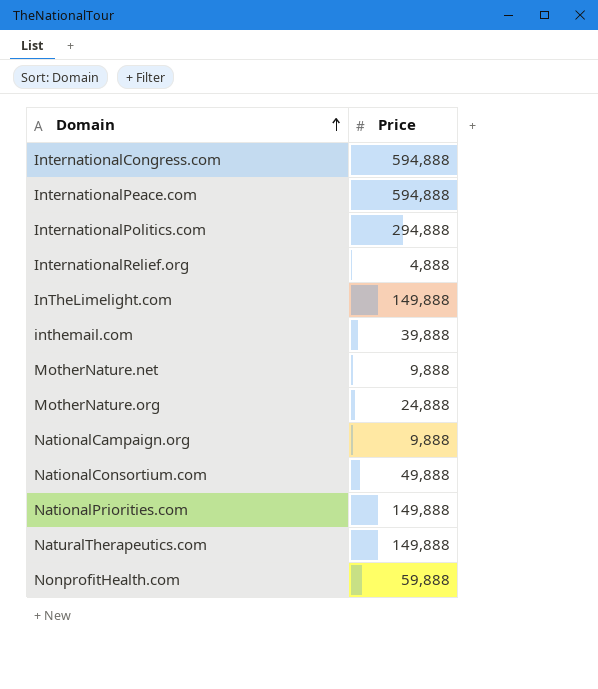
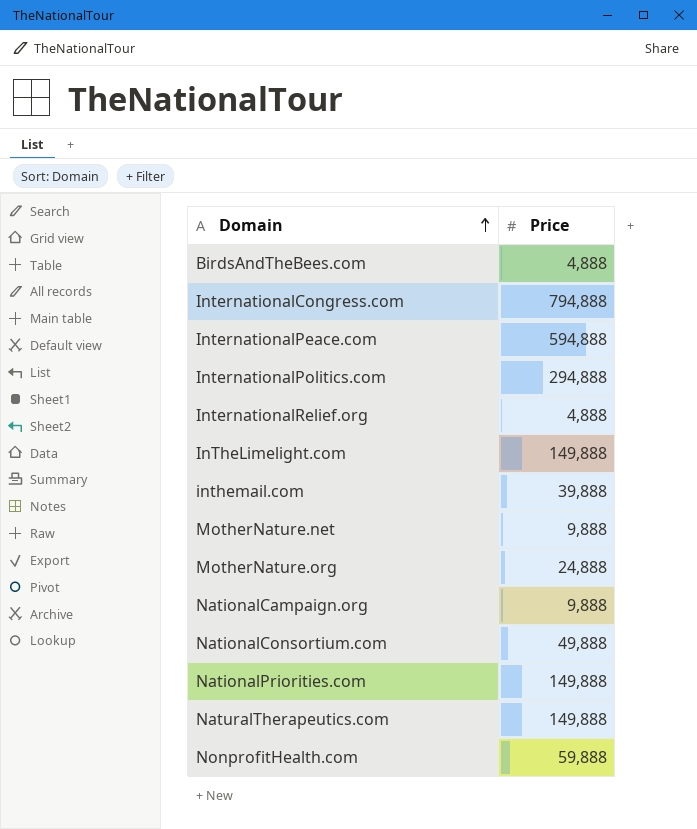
row BirdsAndTheBees.com: none -> 4,888
InternationalCongress.com | Price: 594,888 -> 794,888

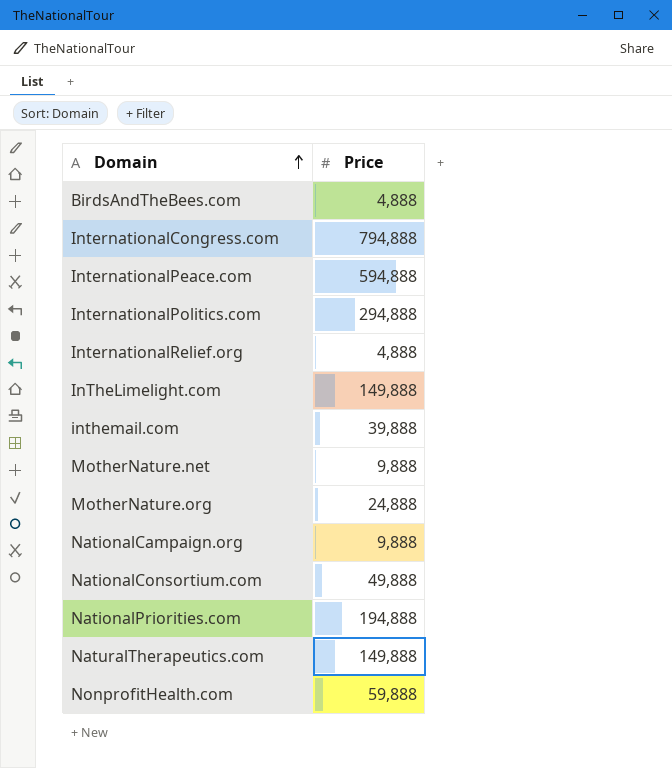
NationalPriorities.com | Price: 149,888 -> 194,888

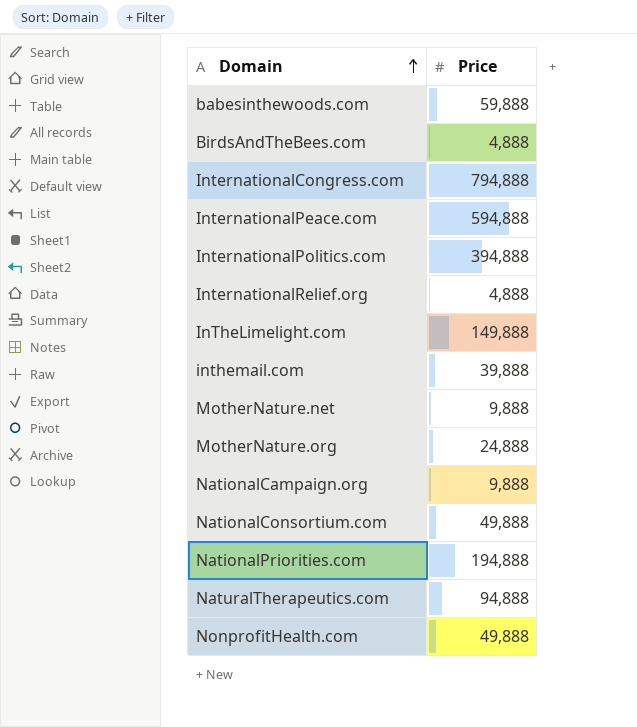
row babesinthewoods.com: none -> 59,888
InternationalPolitics.com | Price: 294,888 -> 394,888
NaturalTherapeutics.com | Price: 149,888 -> 94,888
NonprofitHealth.com | Price: 59,888 -> 49,888

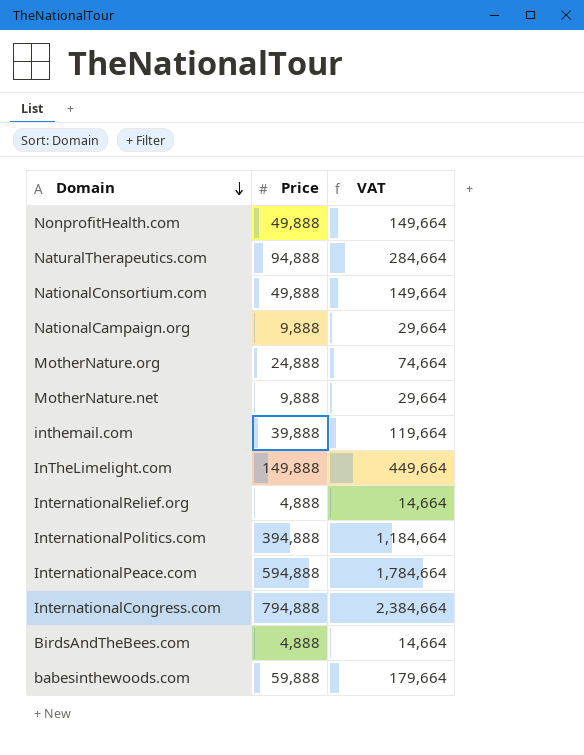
row order: Domain ascending -> Domain descending
column VAT | formula: none -> [Price] * 3
row NationalPriorities.com: 194,888 -> none

